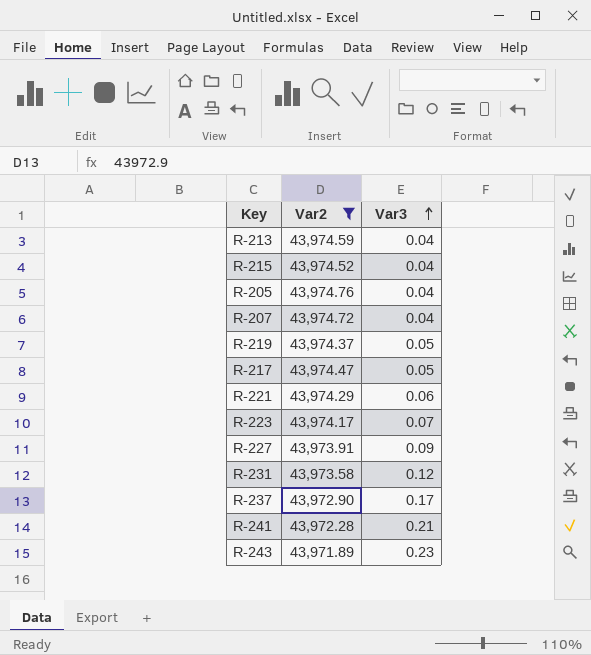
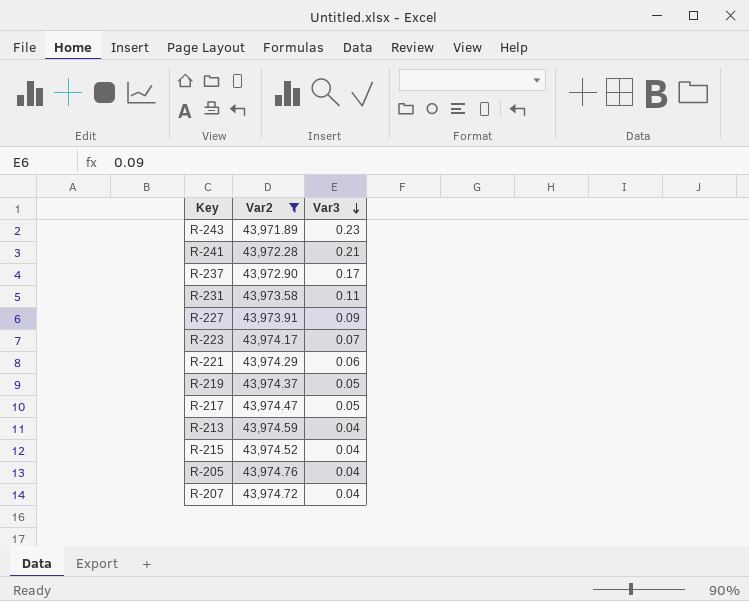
row order: Var3 ascending -> Var3 descending
R-231 | Var3: 0.12 -> 0.11

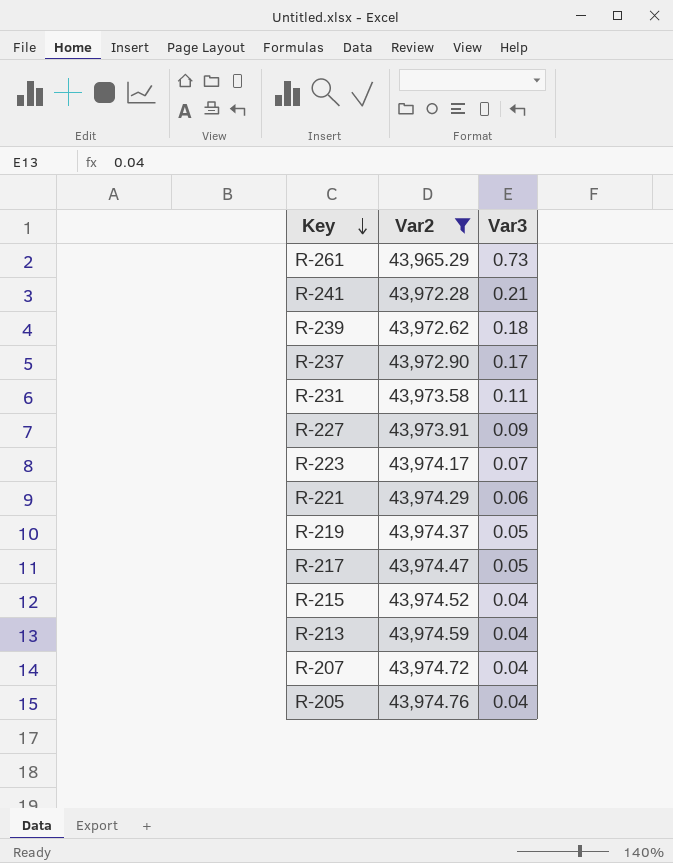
row order: Var3 descending -> Key descending
row R-243: 43,971.89 | 0.23 -> none
row R-261: none -> 43,965.29 | 0.73
row R-239: none -> 43,972.62 | 0.18

